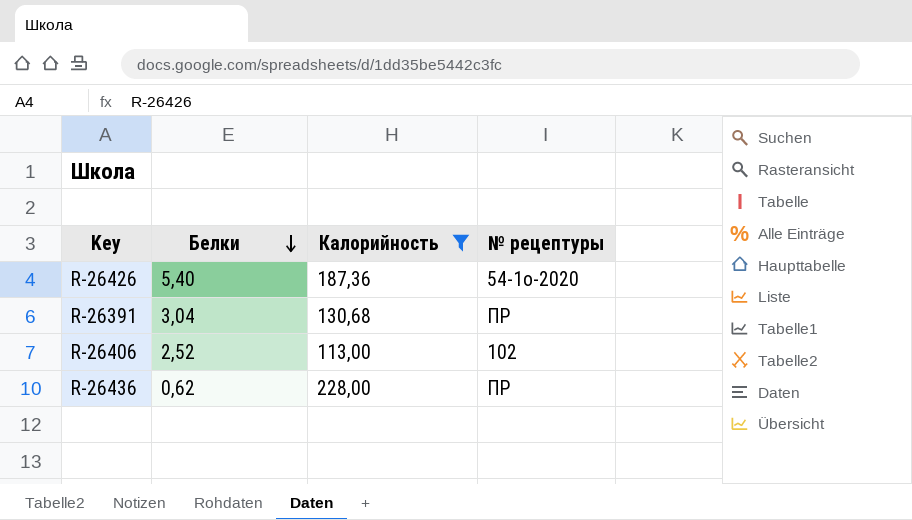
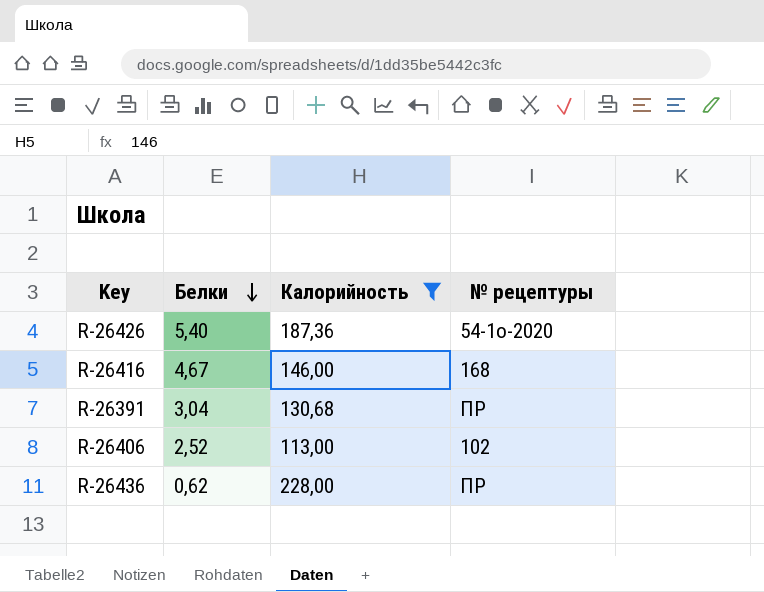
row R-26416: none -> 4,67 | 146,00 | 168

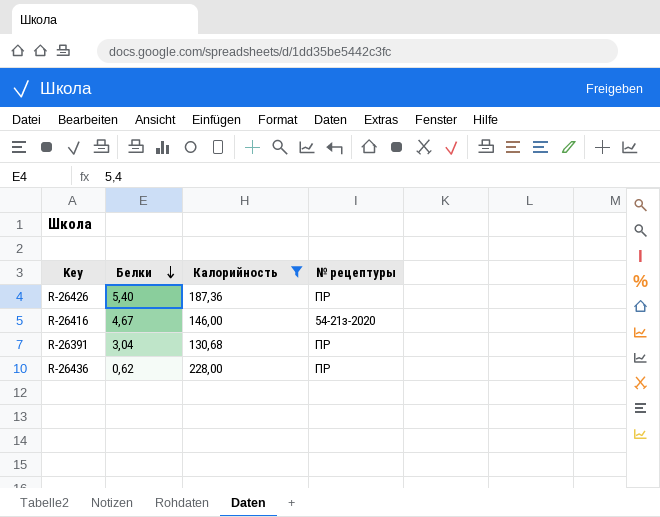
row R-26406: 2,52 | 113,00 | 102 -> none
R-26426 | № рецептуры: 54-1о-2020 -> ПР
R-26416 | № рецептуры: 168 -> 54-21з-2020

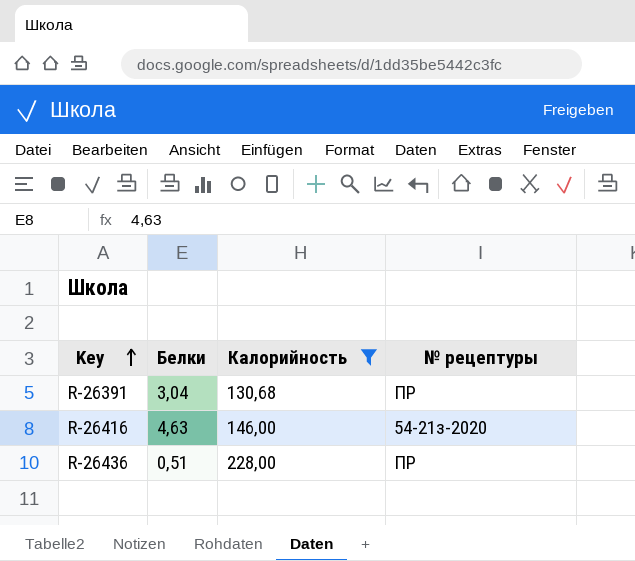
row order: Белки descending -> Key ascending
row R-26426: 5,40 | 187,36 | ПР -> none
R-26416 | Белки: 4,67 -> 4,63
R-26436 | Белки: 0,62 -> 0,51

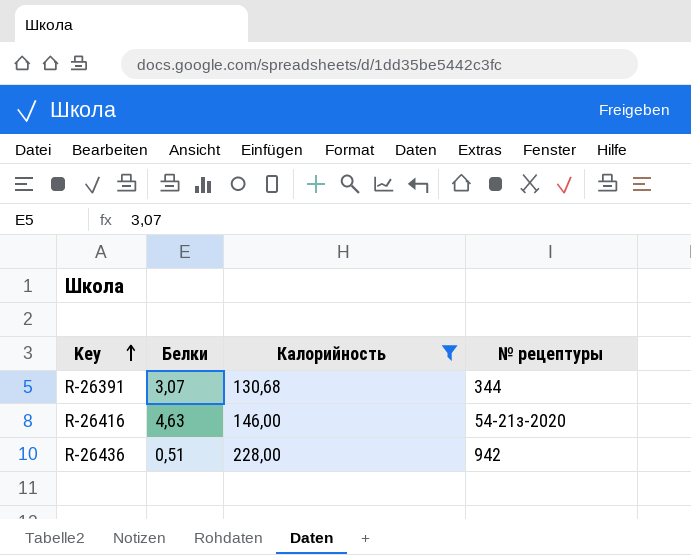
R-26391 | Белки: 3,04 -> 3,07
R-26391 | № рецептуры: ПР -> 344
R-26436 | № рецептуры: ПР -> 942

